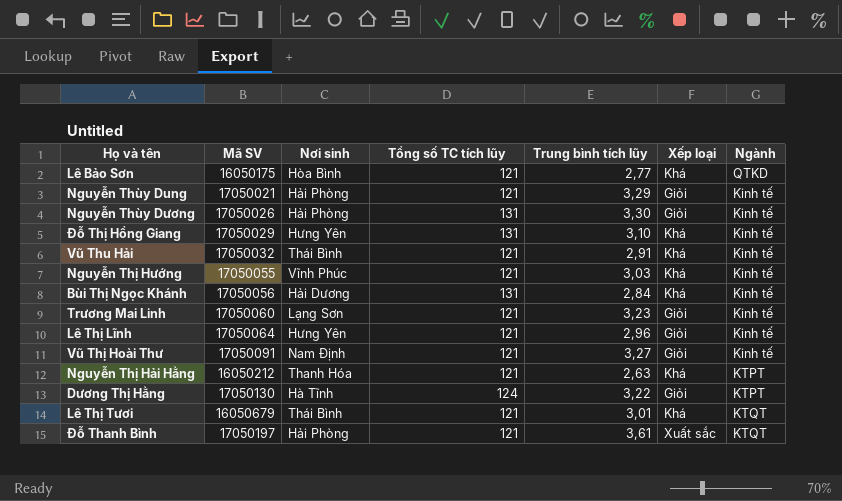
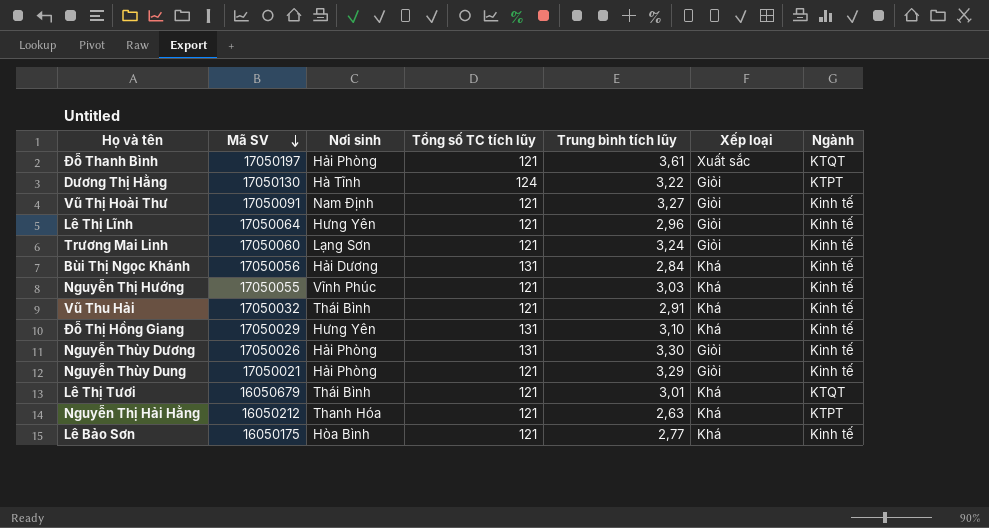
row order: none -> Mã SV descending
Trương Mai Linh | Trung bình tích lũy: 3,23 -> 3,24
Lê Bảo Sơn | Ngành: QTKD -> Kinh tế

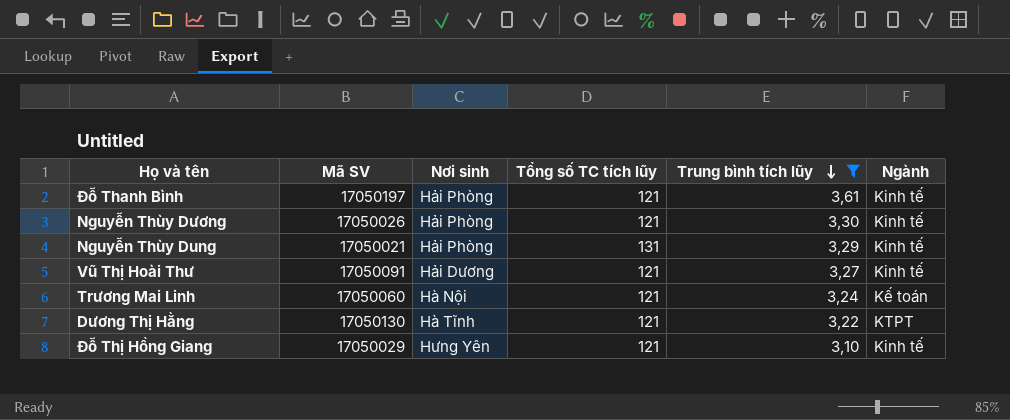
filter: none -> Trung bình tích lũy >= 3,10
row order: Mã SV descending -> Trung bình tích lũy descending
column Xếp loại | position: 6 -> none
Đỗ Thanh Bình | Ngành: KTQT -> Kinh tế
Nguyễn Thùy Dương | Tổng số TC tích lũy: 131 -> 121
Nguyễn Thùy Dung | Tổng số TC tích lũy: 121 -> 131
Vũ Thị Hoài Thư | Nơi sinh: Nam Định -> Hải Dương
Trương Mai Linh | Nơi sinh: Lạng Sơn -> Hà Nội
Trương Mai Linh | Ngành: Kinh tế -> Kế toán
Dương Thị Hằng | Tổng số TC tích lũy: 124 -> 121
Đỗ Thị Hồng Giang | Tổng số TC tích lũy: 131 -> 121

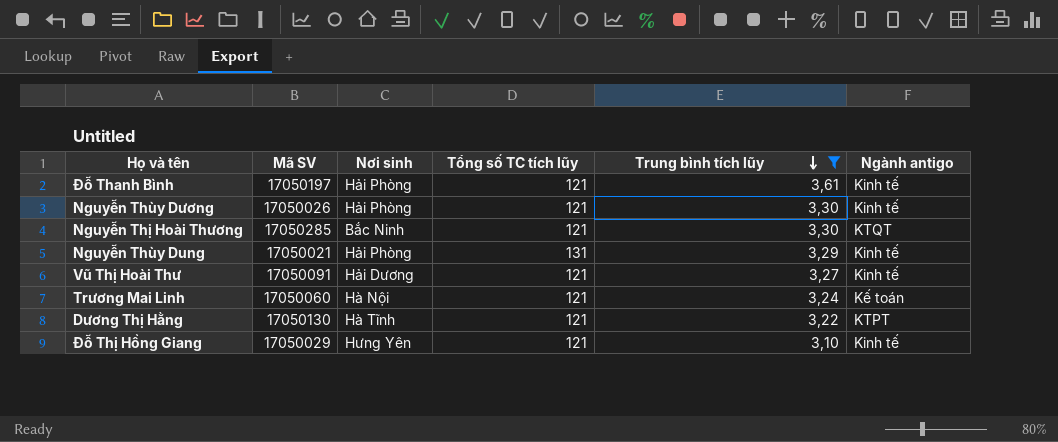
column name: Ngành -> Ngành antigo
row Nguyễn Thị Hoài Thương: none -> 17050285 | Bắc Ninh | 121 | 3,30 | KTQT

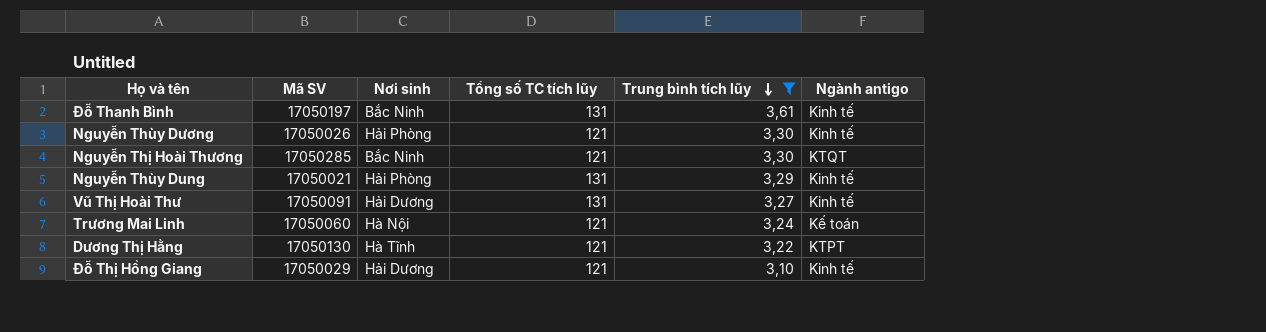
Đỗ Thanh Bình | Nơi sinh: Hải Phòng -> Bắc Ninh
Đỗ Thanh Bình | Tổng số TC tích lũy: 121 -> 131
Vũ Thị Hoài Thư | Tổng số TC tích lũy: 121 -> 131
Đỗ Thị Hồng Giang | Nơi sinh: Hưng Yên -> Hải Dương

